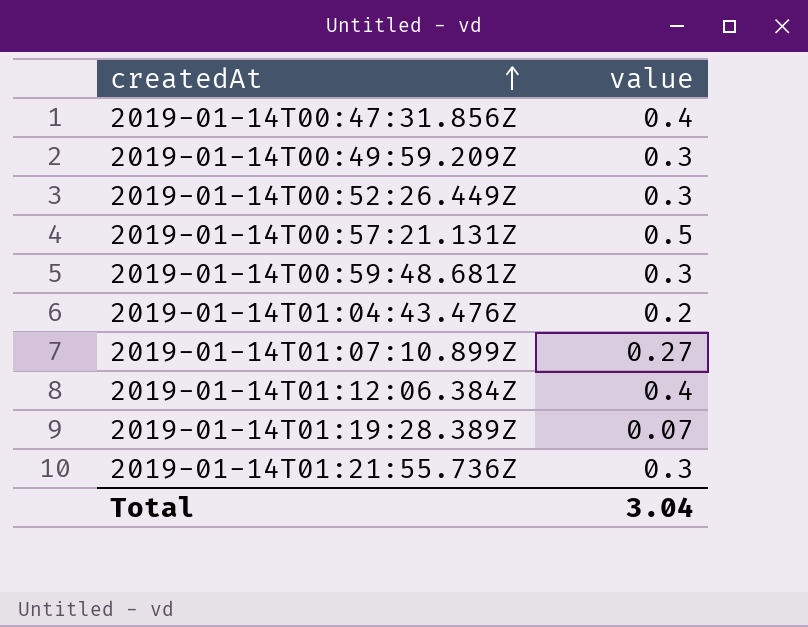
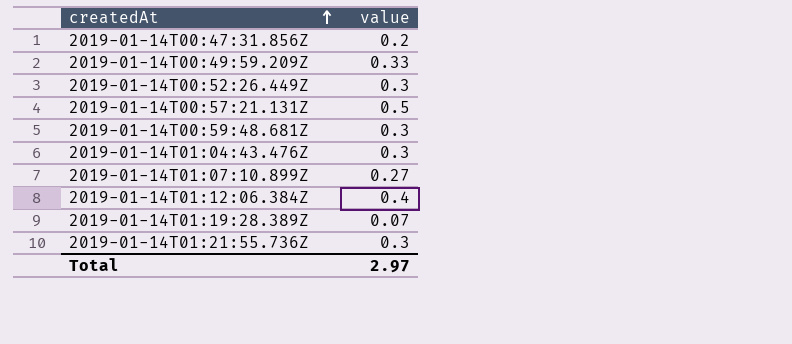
2019-01-14T00:47:31.856Z | value: 0.4 -> 0.2
2019-01-14T00:49:59.209Z | value: 0.3 -> 0.33
2019-01-14T01:04:43.476Z | value: 0.2 -> 0.3
Total | value: 3.04 -> 2.97

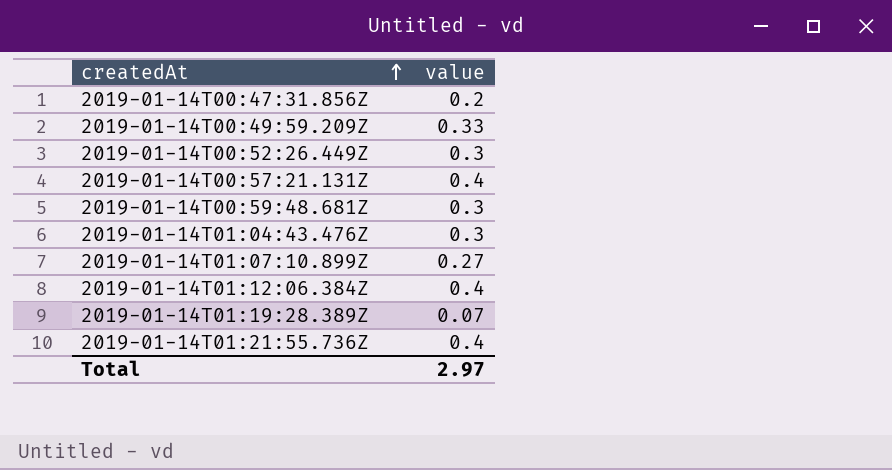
2019-01-14T00:57:21.131Z | value: 0.5 -> 0.4
2019-01-14T01:21:55.736Z | value: 0.3 -> 0.4

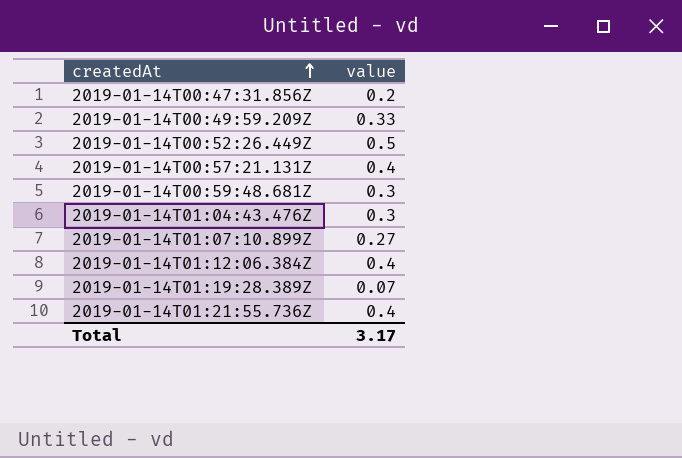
2019-01-14T00:52:26.449Z | value: 0.3 -> 0.5
Total | value: 2.97 -> 3.17

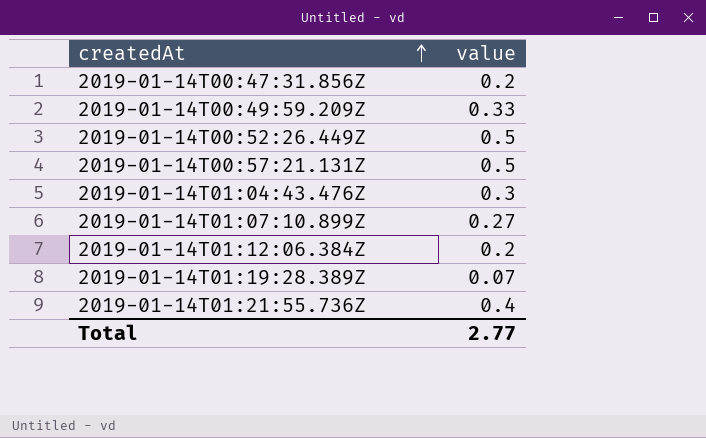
row 2019-01-14T00:59:48.681Z: 0.3 -> none
2019-01-14T00:57:21.131Z | value: 0.4 -> 0.5
2019-01-14T01:12:06.384Z | value: 0.4 -> 0.2
Total | value: 3.17 -> 2.77

